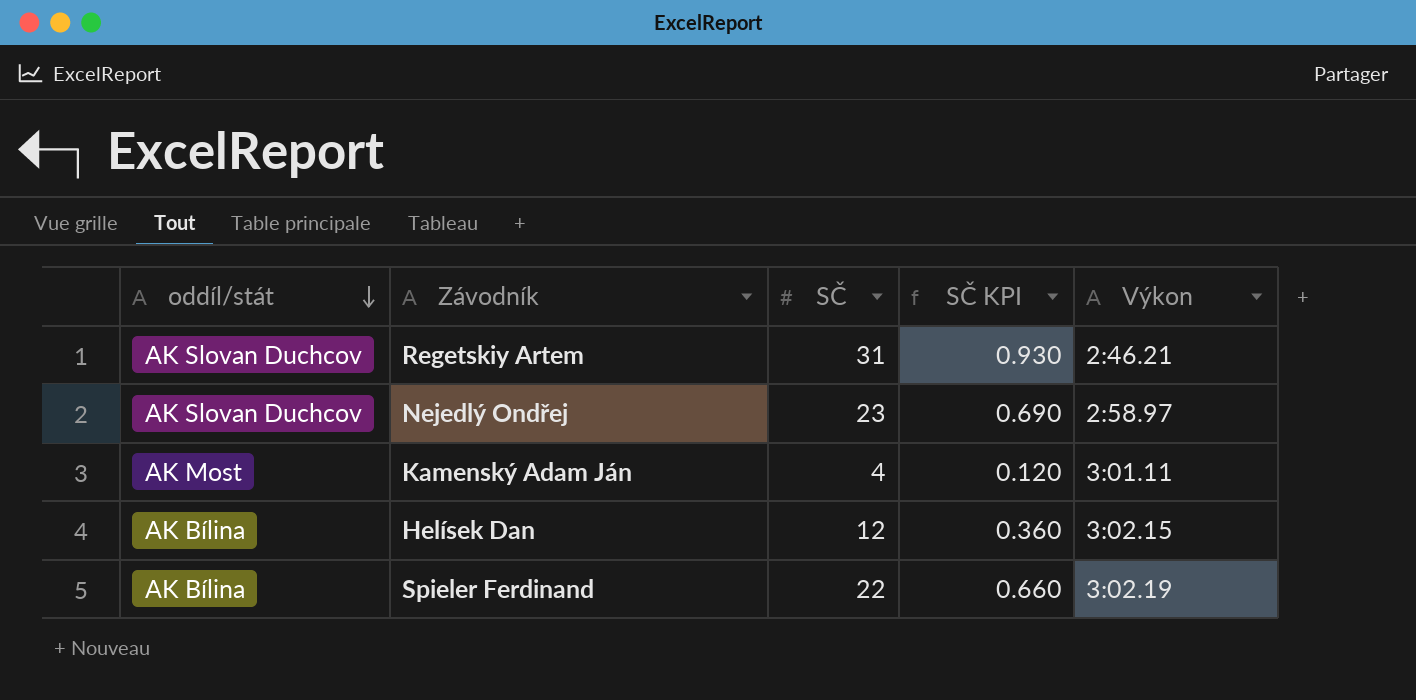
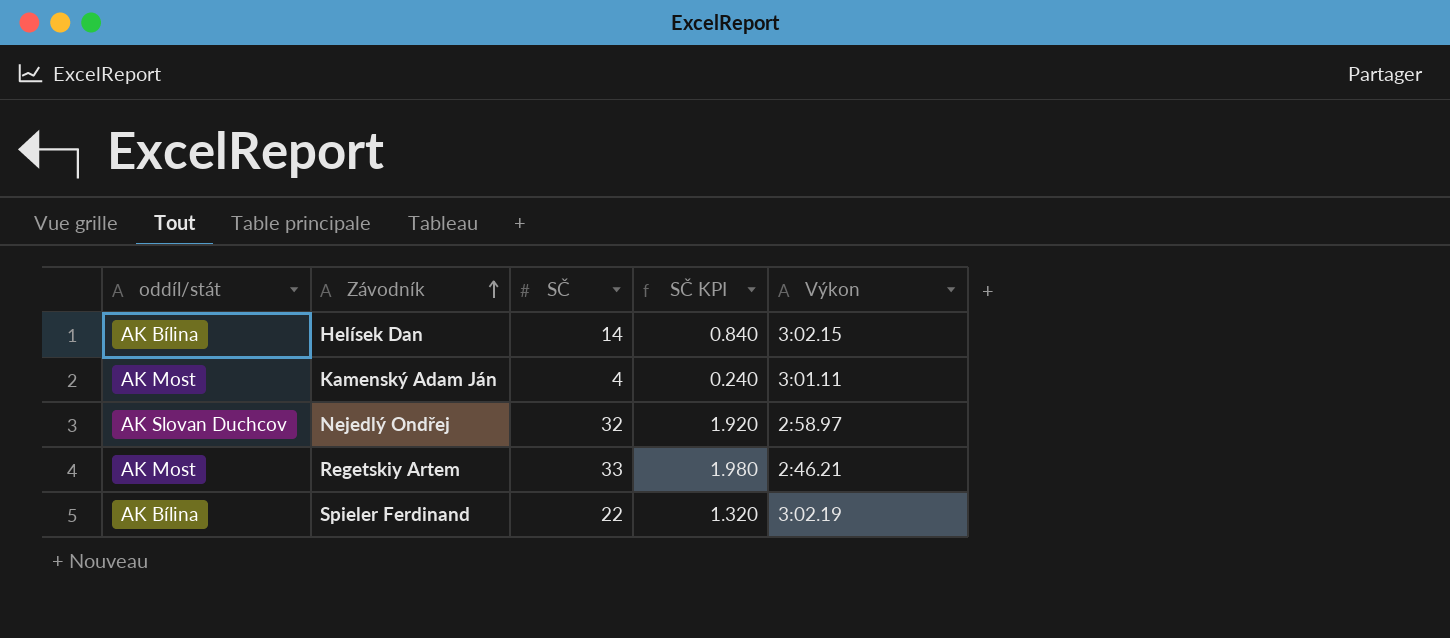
row order: oddíl/stát descending -> Závodník ascending
column SČ KPI | formula: [SČ] * 0.03 -> [SČ] * 0.06
Helísek Dan | SČ: 12 -> 14
Nejedlý Ondřej | SČ: 23 -> 32
Regetskiy Artem | oddíl/stát: AK Slovan Duchcov -> AK Most
Regetskiy Artem | SČ: 31 -> 33

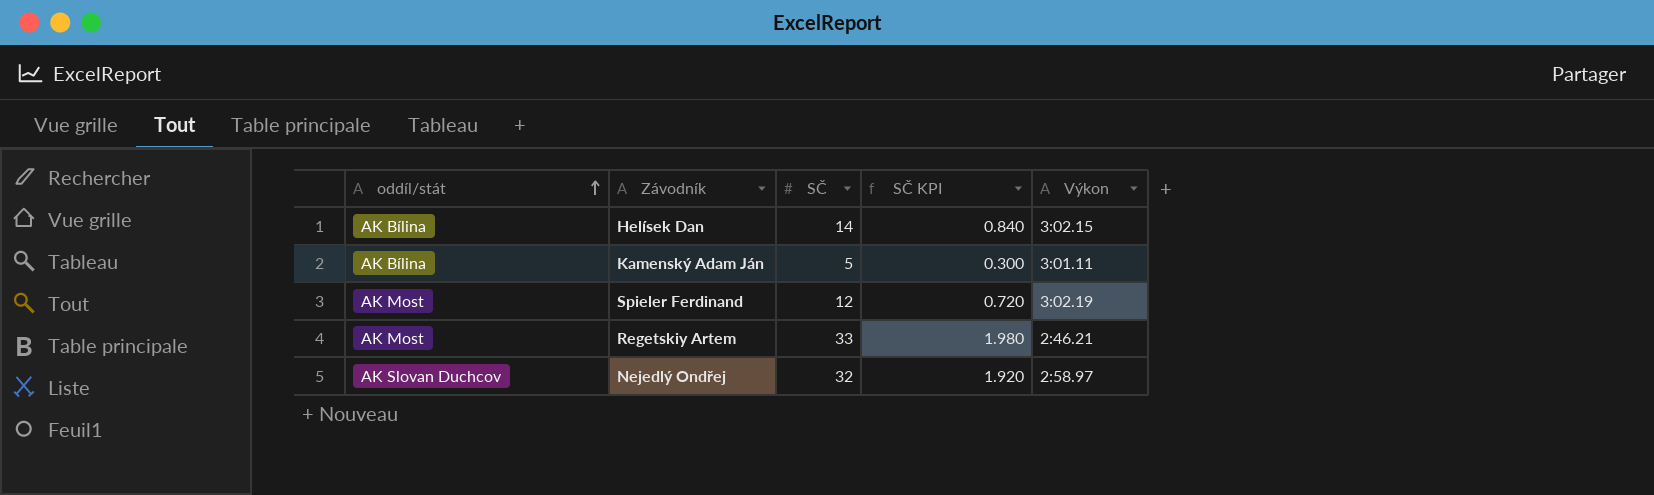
row order: Závodník ascending -> oddíl/stát ascending
Kamenský Adam Ján | oddíl/stát: AK Most -> AK Bílina
Kamenský Adam Ján | SČ: 4 -> 5
Kamenský Adam Ján | SČ KPI: 0.240 -> 0.300
Spieler Ferdinand | oddíl/stát: AK Bílina -> AK Most
Spieler Ferdinand | SČ: 22 -> 12
Spieler Ferdinand | SČ KPI: 1.320 -> 0.720

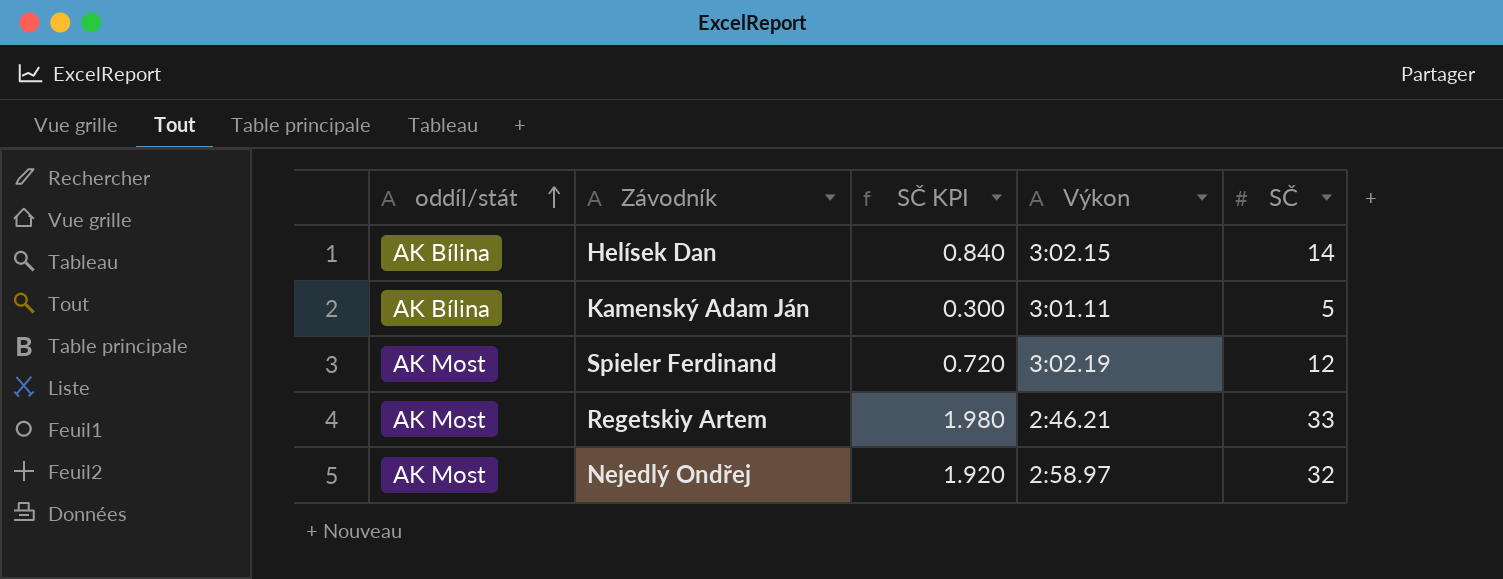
column SČ | position: 3 -> 5
Nejedlý Ondřej | oddíl/stát: AK Slovan Duchcov -> AK Most

